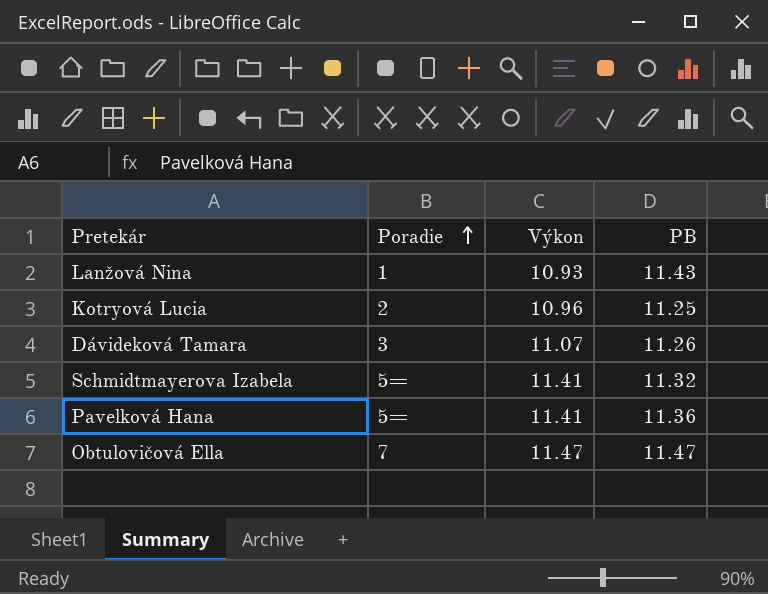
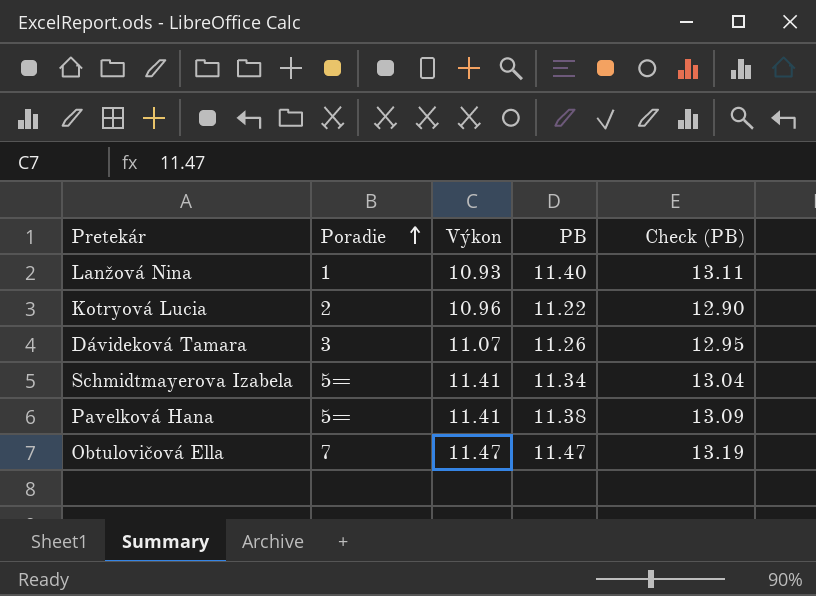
column Check (PB) | formula: none -> [PB] * 1.15
Lanžová Nina | PB: 11.43 -> 11.40
Kotryová Lucia | PB: 11.25 -> 11.22
Schmidtmayerova Izabela | PB: 11.32 -> 11.34
Pavelková Hana | PB: 11.36 -> 11.38

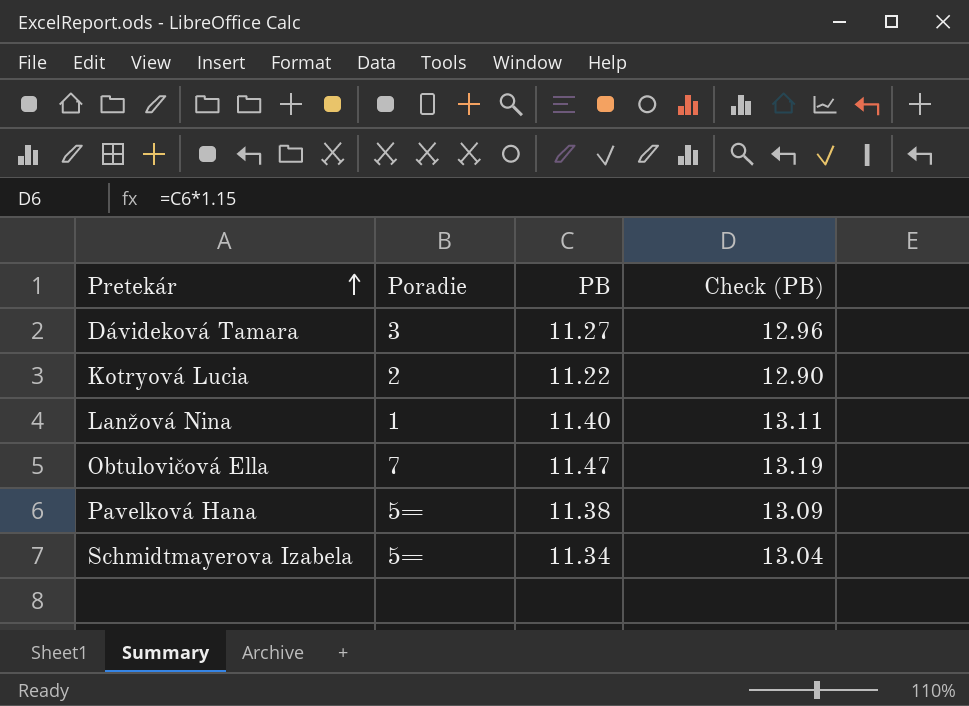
row order: Poradie ascending -> Pretekár ascending
column Výkon | position: 3 -> none
Dávideková Tamara | PB: 11.26 -> 11.27
Dávideková Tamara | Check (PB): 12.95 -> 12.96

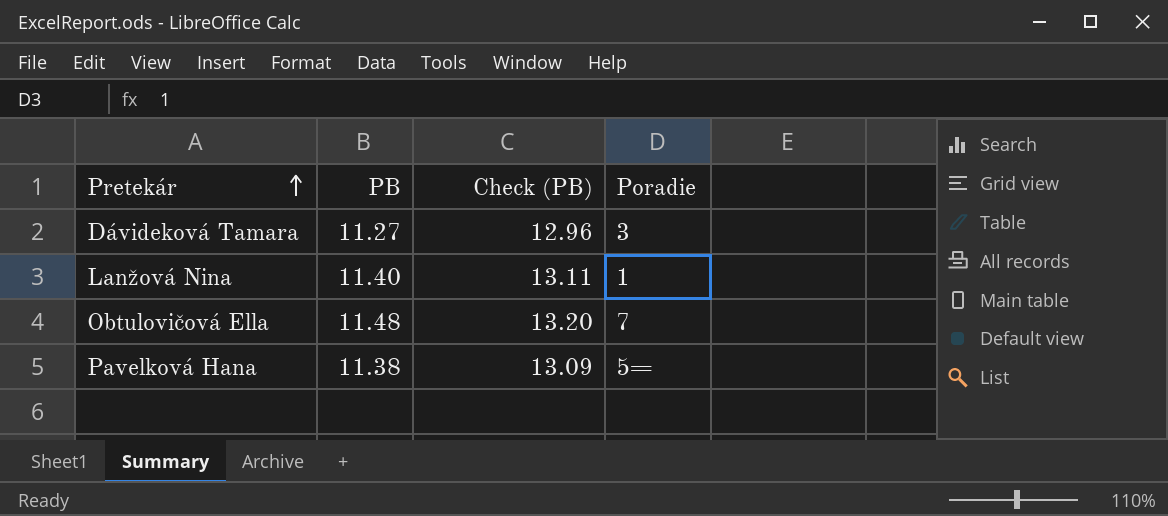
column Poradie | position: 2 -> 4
row Kotryová Lucia: 2 | 11.22 | 12.90 -> none
row Schmidtmayerova Izabela: 5= | 11.34 | 13.04 -> none
Obtulovičová Ella | PB: 11.47 -> 11.48
Obtulovičová Ella | Check (PB): 13.19 -> 13.20

